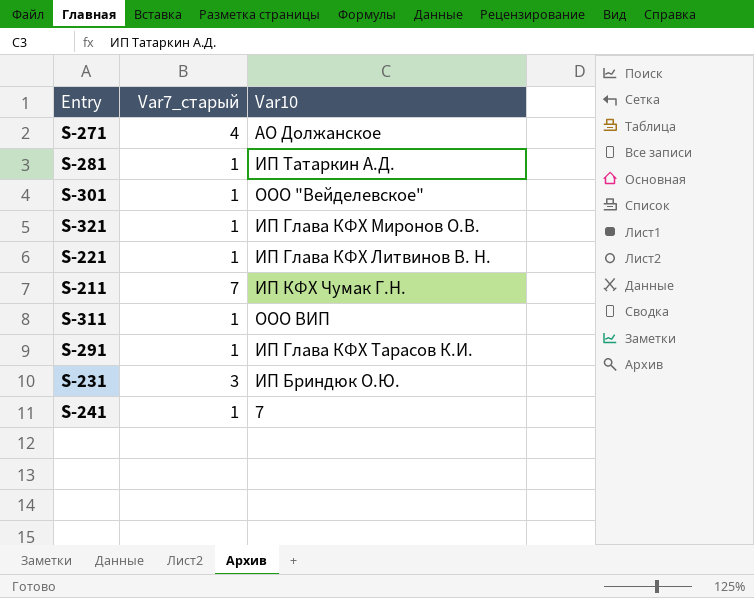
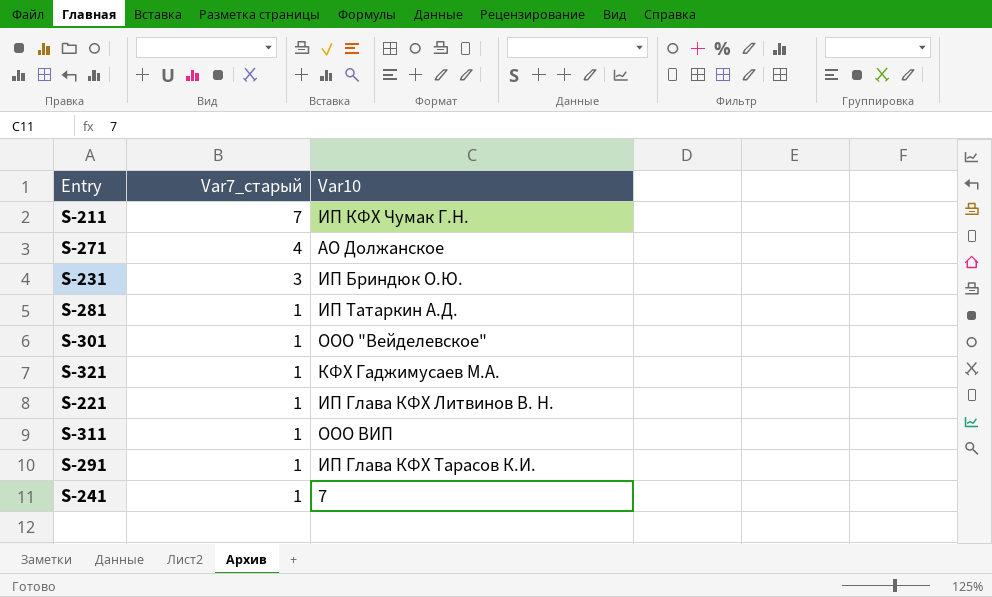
row order: none -> Var7_старый descending
S-321 | Var10: ИП Глава КФХ Миронов О.В. -> КФХ Гаджимусаев М.А.

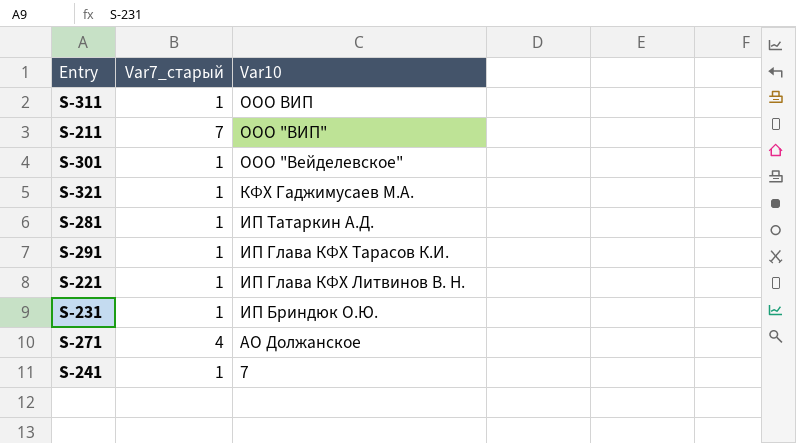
row order: Var7_старый descending -> Var10 descending
S-211 | Var10: ИП КФХ Чумак Г.Н. -> ООО "ВИП"
S-231 | Var7_старый: 3 -> 1

